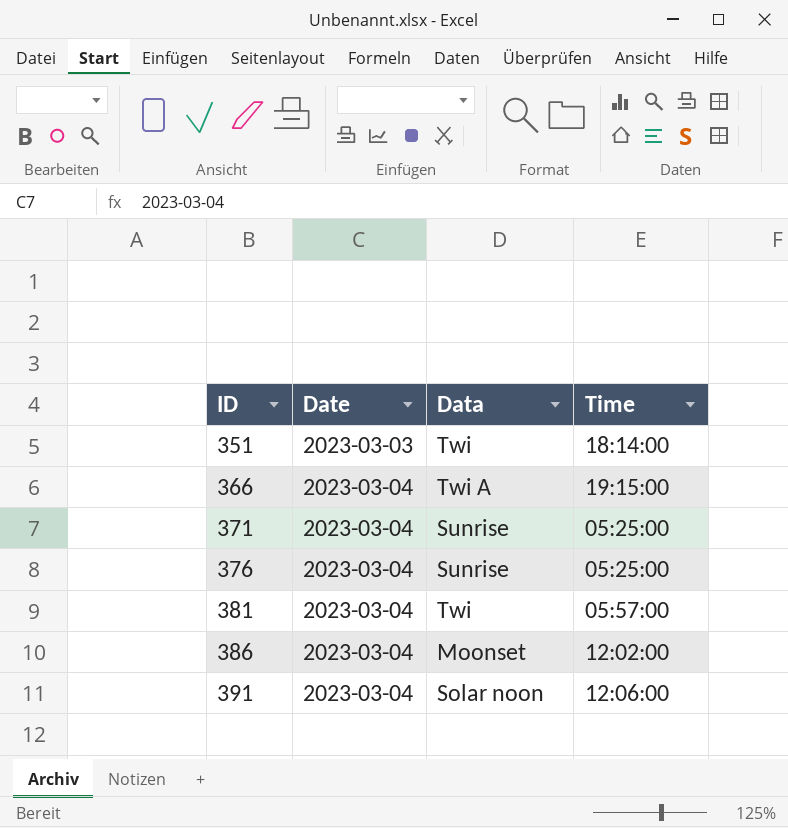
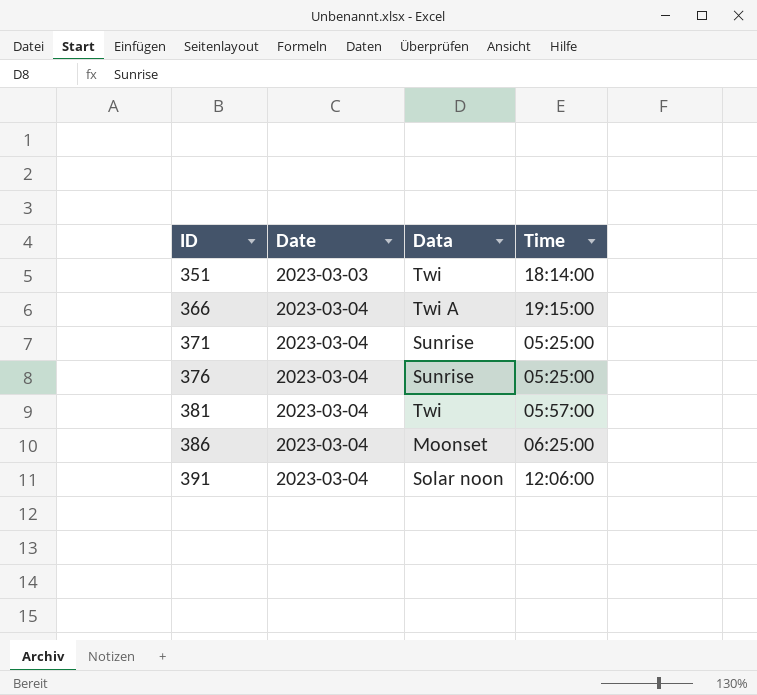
386 | Time: 12:02:00 -> 06:25:00

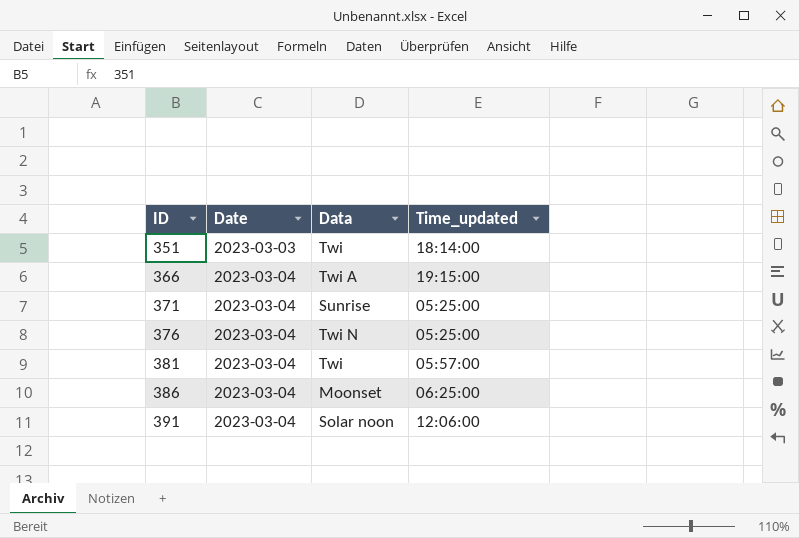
column name: Time -> Time_updated
376 | Data: Sunrise -> Twi N

